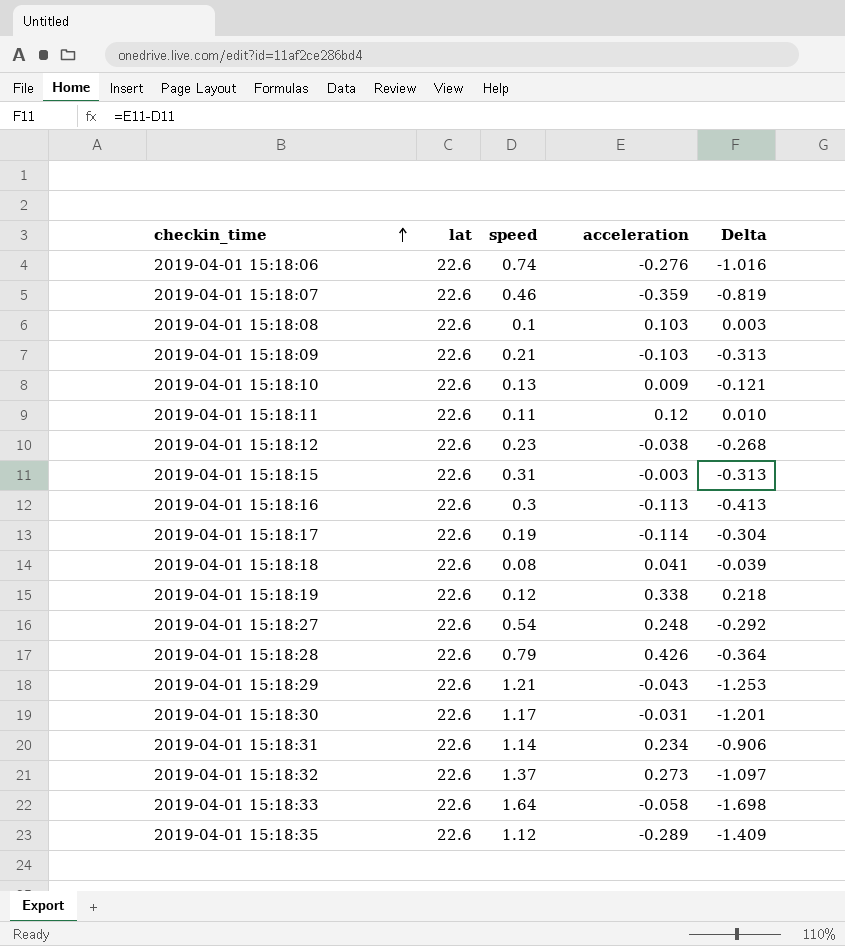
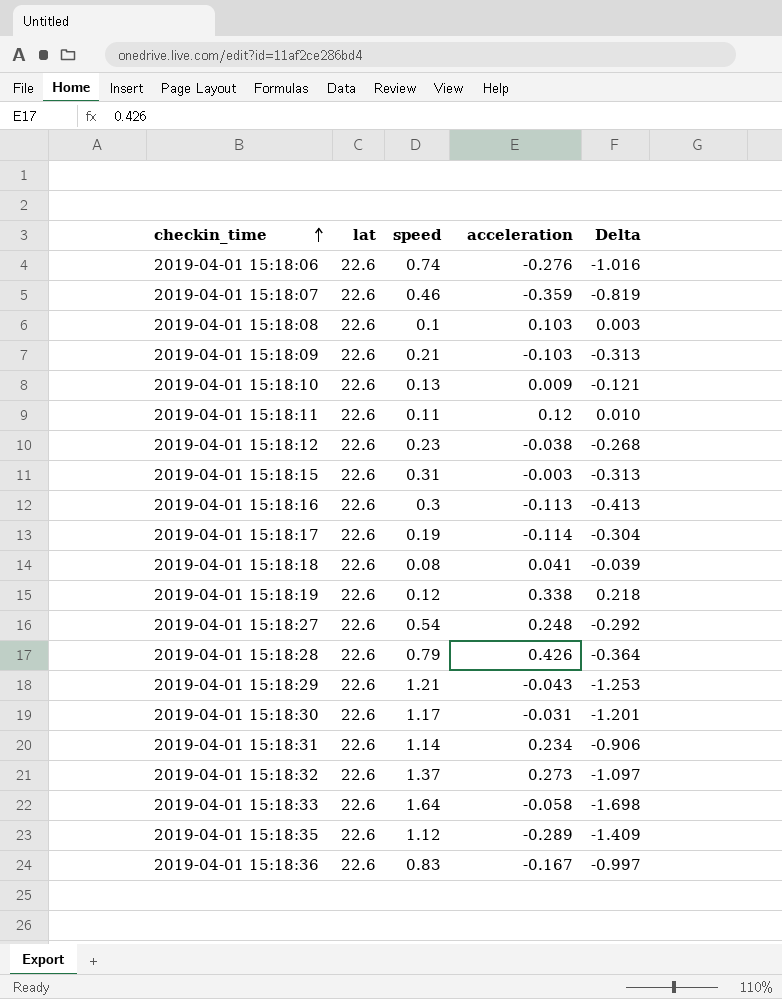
row 2019-04-01 15:18:36: none -> 22.6 | 0.83 | -0.167 | -0.997

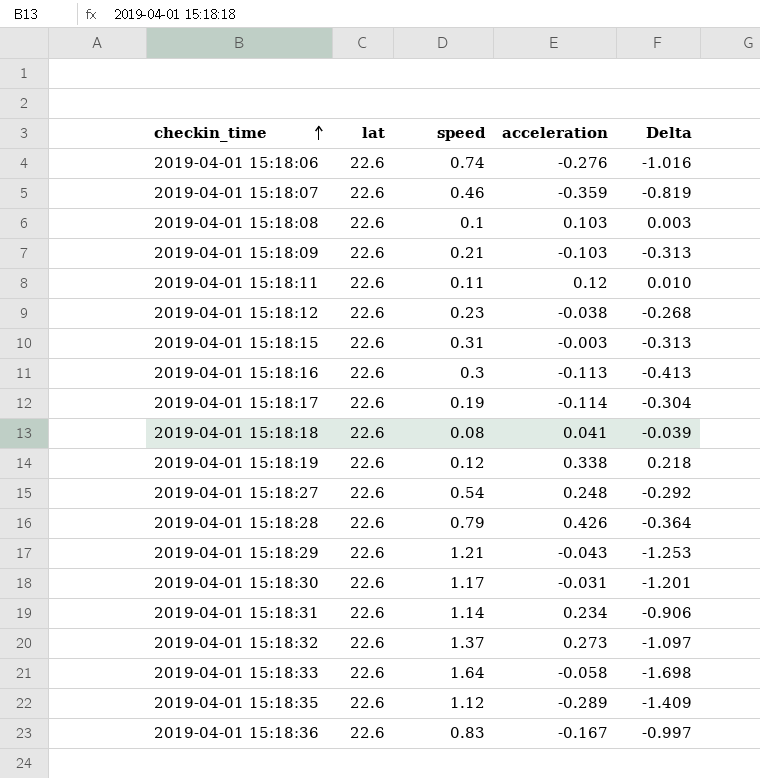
row 2019-04-01 15:18:10: 22.6 | 0.13 | 0.009 | -0.121 -> none

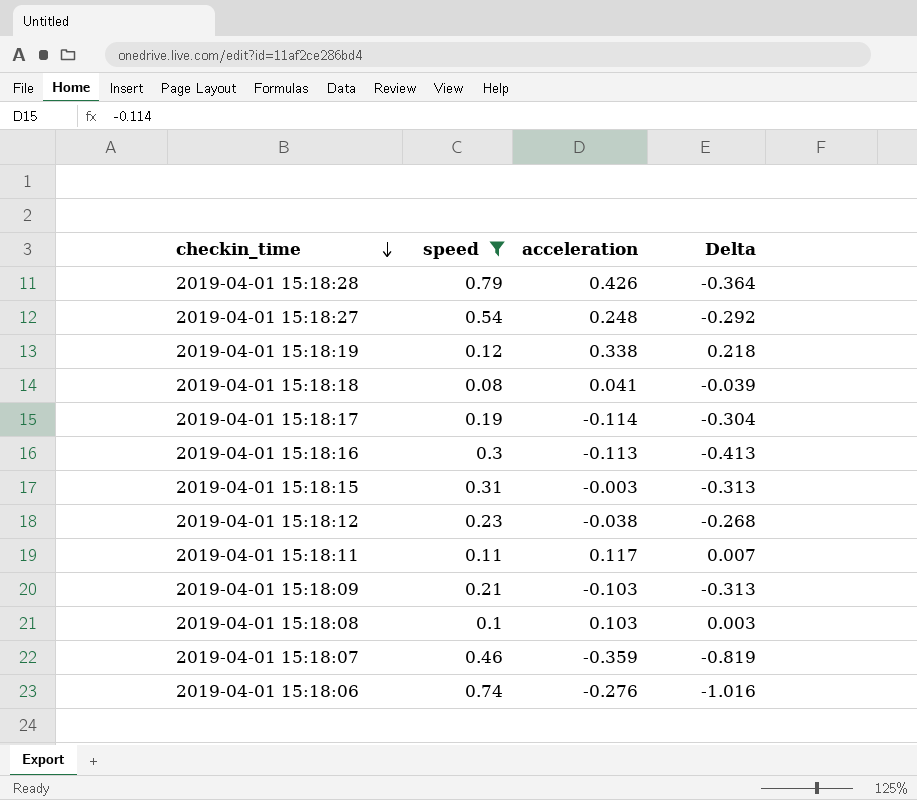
filter: none -> speed <= 0.79
row order: checkin_time ascending -> checkin_time descending
column lat | position: 2 -> none
2019-04-01 15:18:11 | acceleration: 0.12 -> 0.117
2019-04-01 15:18:11 | Delta: 0.010 -> 0.007

